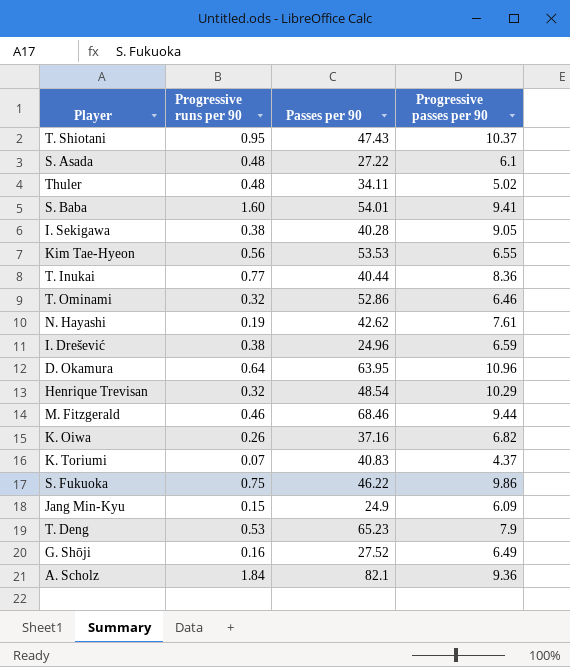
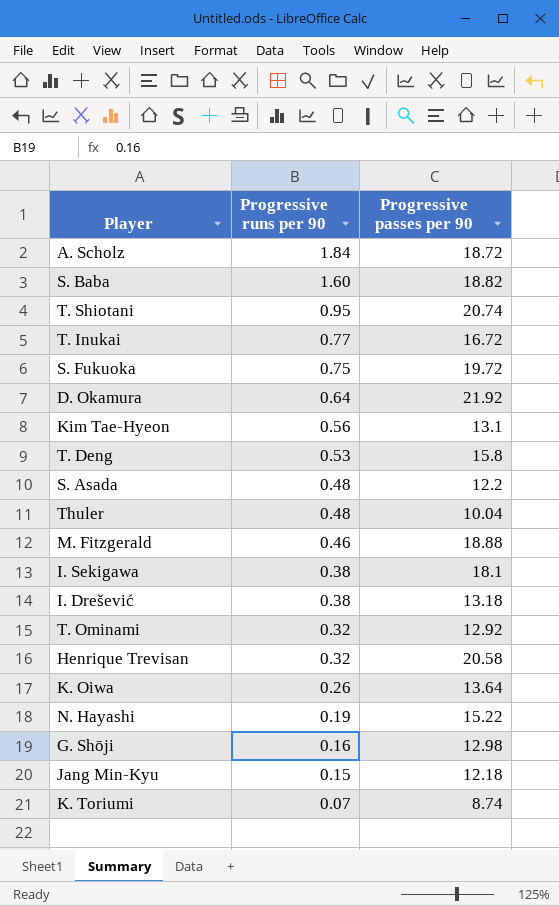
row order: none -> Progressive runs per 90 descending
column Passes per 90 | position: 3 -> none
A. Scholz | Progressive passes per 90: 9.36 -> 18.72
S. Baba | Progressive passes per 90: 9.41 -> 18.82
T. Shiotani | Progressive passes per 90: 10.37 -> 20.74
T. Inukai | Progressive passes per 90: 8.36 -> 16.72
S. Fukuoka | Progressive passes per 90: 9.86 -> 19.72
D. Okamura | Progressive passes per 90: 10.96 -> 21.92
Kim Tae-Hyeon | Progressive passes per 90: 6.55 -> 13.1
T. Deng | Progressive passes per 90: 7.9 -> 15.8
S. Asada | Progressive passes per 90: 6.1 -> 12.2
Thuler | Progressive passes per 90: 5.02 -> 10.04
M. Fitzgerald | Progressive passes per 90: 9.44 -> 18.88
I. Sekigawa | Progressive passes per 90: 9.05 -> 18.1
I. Drešević | Progressive passes per 90: 6.59 -> 13.18
T. Ominami | Progressive passes per 90: 6.46 -> 12.92
Henrique Trevisan | Progressive passes per 90: 10.29 -> 20.58
K. Oiwa | Progressive passes per 90: 6.82 -> 13.64
N. Hayashi | Progressive passes per 90: 7.61 -> 15.22
G. Shōji | Progressive passes per 90: 6.49 -> 12.98
Jang Min-Kyu | Progressive passes per 90: 6.09 -> 12.18
K. Toriumi | Progressive passes per 90: 4.37 -> 8.74

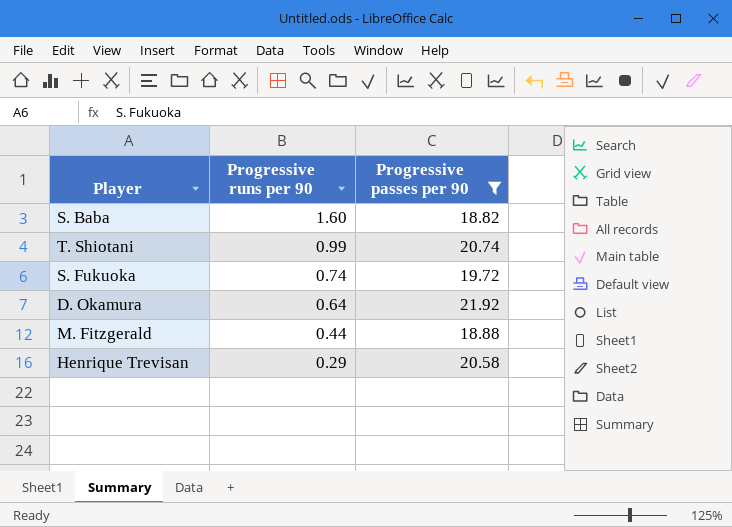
filter: none -> Progressive passes per 90 >= 18.82
T. Shiotani | Progressive runs per 90: 0.95 -> 0.99
S. Fukuoka | Progressive runs per 90: 0.75 -> 0.74
M. Fitzgerald | Progressive runs per 90: 0.46 -> 0.44
Henrique Trevisan | Progressive runs per 90: 0.32 -> 0.29

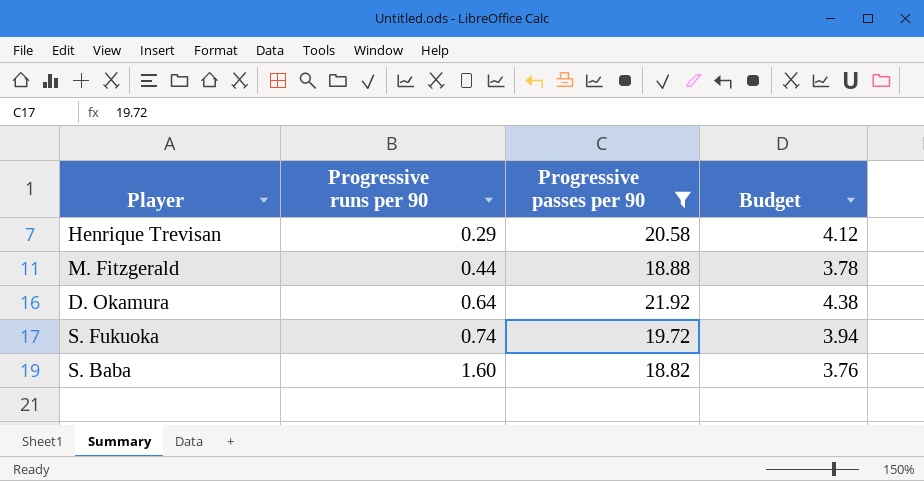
row order: Progressive runs per 90 descending -> Progressive runs per 90 ascending
column Budget | formula: none -> [Progressive passes per 90] * 0.2
row T. Shiotani: 0.99 | 20.74 -> none

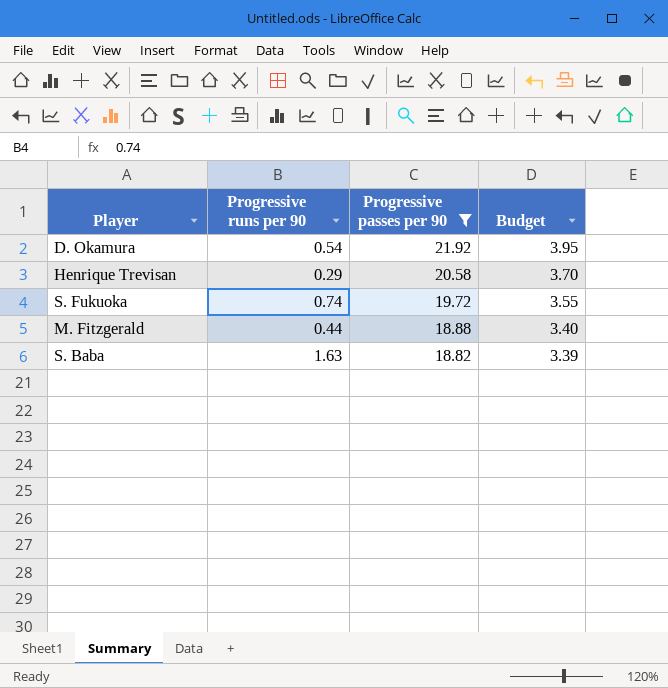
row order: Progressive runs per 90 ascending -> Progressive passes per 90 descending
column Budget | formula: [Progressive passes per 90] * 0.2 -> [Progressive passes per 90] * 0.18
D. Okamura | Progressive runs per 90: 0.64 -> 0.54
S. Baba | Progressive runs per 90: 1.60 -> 1.63

